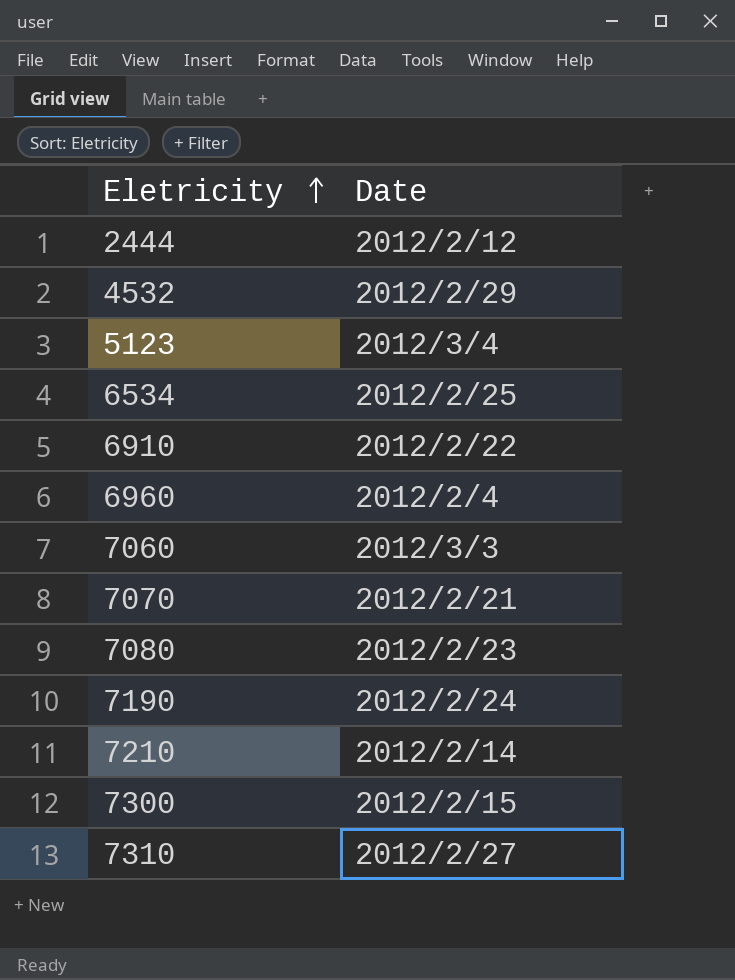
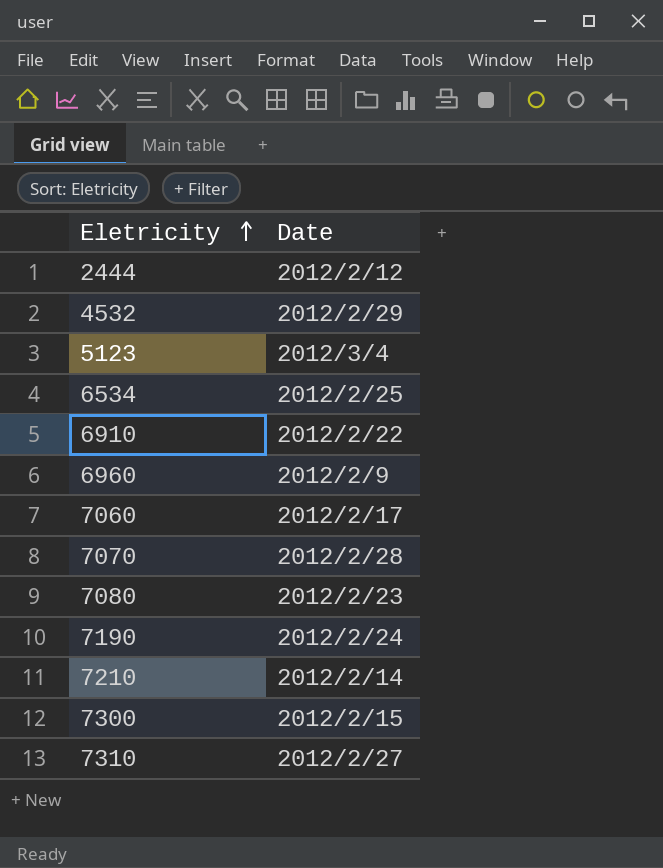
6960 | Date: 2012/2/4 -> 2012/2/9
7060 | Date: 2012/3/3 -> 2012/2/17
7070 | Date: 2012/2/21 -> 2012/2/28

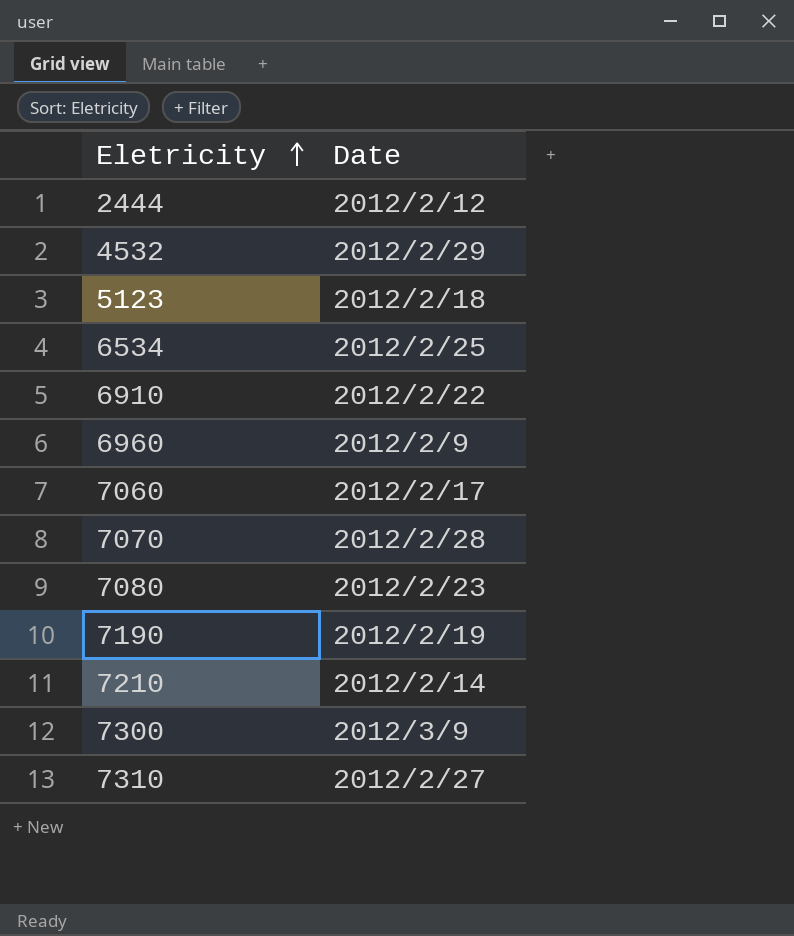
5123 | Date: 2012/3/4 -> 2012/2/18
7190 | Date: 2012/2/24 -> 2012/2/19
7300 | Date: 2012/2/15 -> 2012/3/9

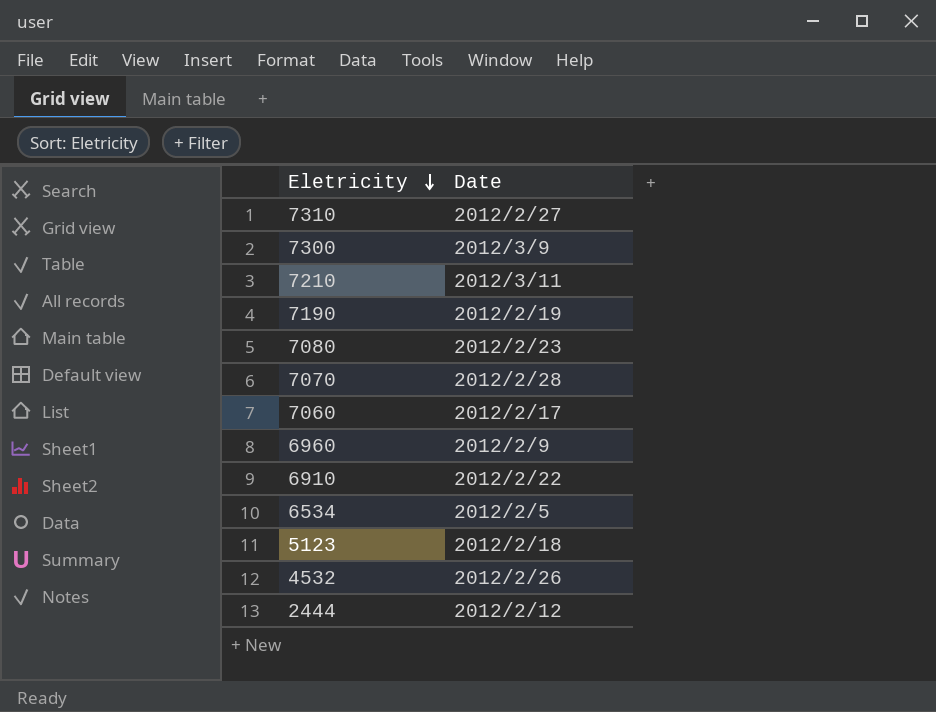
row order: Eletricity ascending -> Eletricity descending
7210 | Date: 2012/2/14 -> 2012/3/11
6534 | Date: 2012/2/25 -> 2012/2/5
4532 | Date: 2012/2/29 -> 2012/2/26

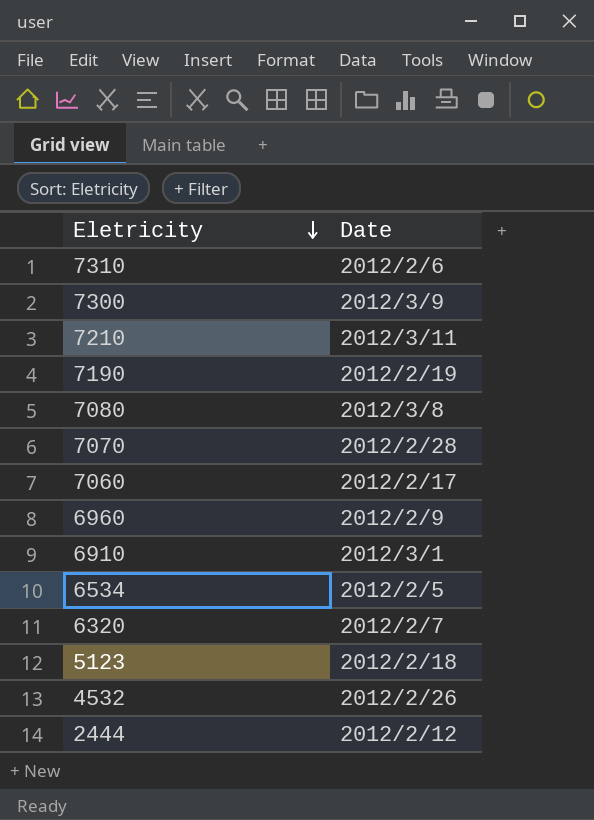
7310 | Date: 2012/2/27 -> 2012/2/6
7080 | Date: 2012/2/23 -> 2012/3/8
6910 | Date: 2012/2/22 -> 2012/3/1
row 6320: none -> 2012/2/7

